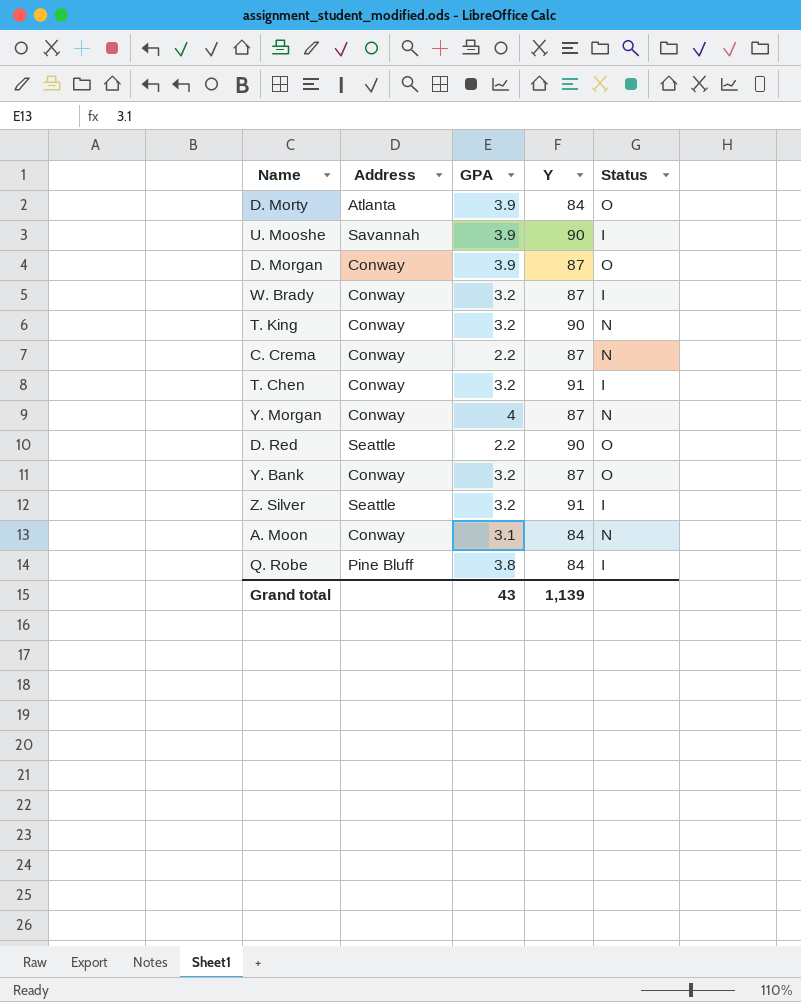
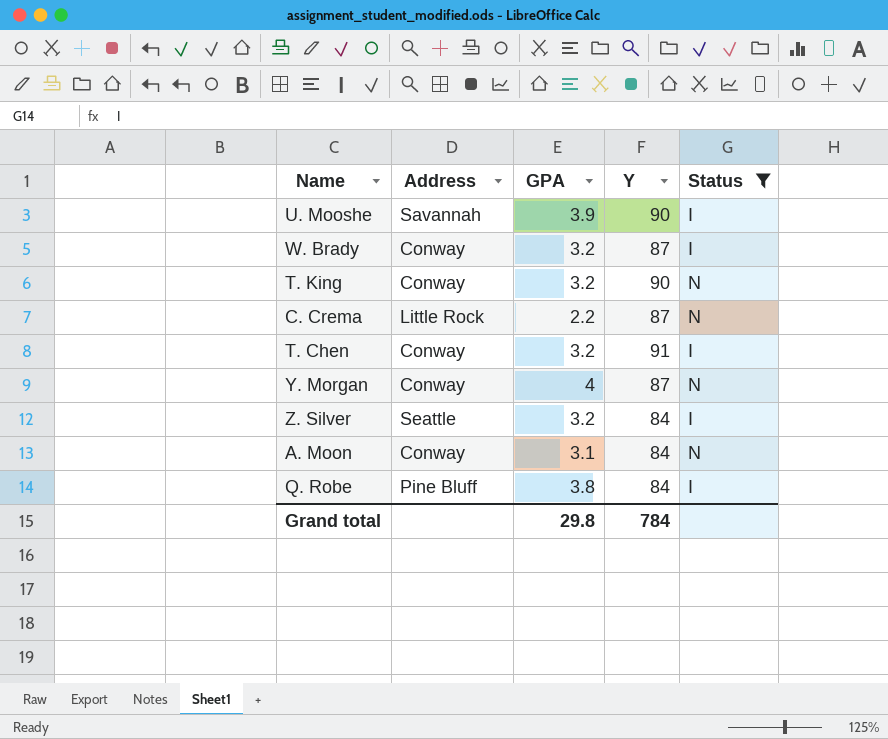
filter: none -> Status != O
C. Crema | Address: Conway -> Little Rock
Z. Silver | Y: 91 -> 84
Grand total | GPA: 43 -> 29.8
Grand total | Y: 1,139 -> 784

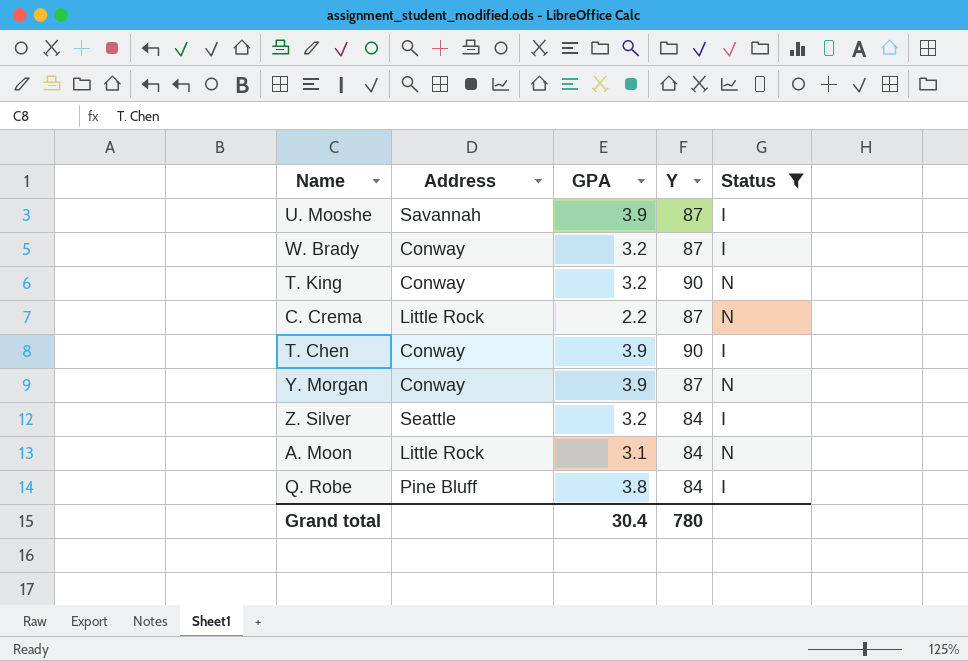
U. Mooshe | Y: 90 -> 87
T. Chen | GPA: 3.2 -> 3.9
T. Chen | Y: 91 -> 90
Y. Morgan | GPA: 4 -> 3.9
A. Moon | Address: Conway -> Little Rock
Grand total | GPA: 29.8 -> 30.4
Grand total | Y: 784 -> 780

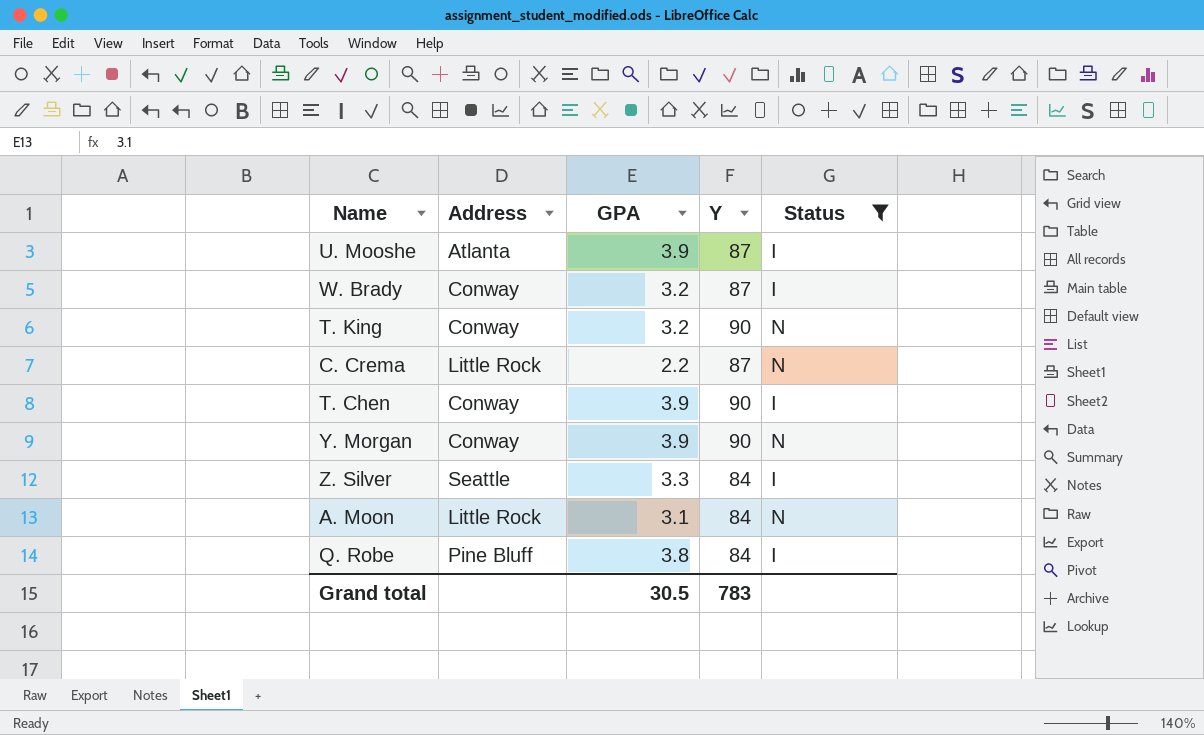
U. Mooshe | Address: Savannah -> Atlanta
Y. Morgan | Y: 87 -> 90
Z. Silver | GPA: 3.2 -> 3.3
Grand total | GPA: 30.4 -> 30.5
Grand total | Y: 780 -> 783

